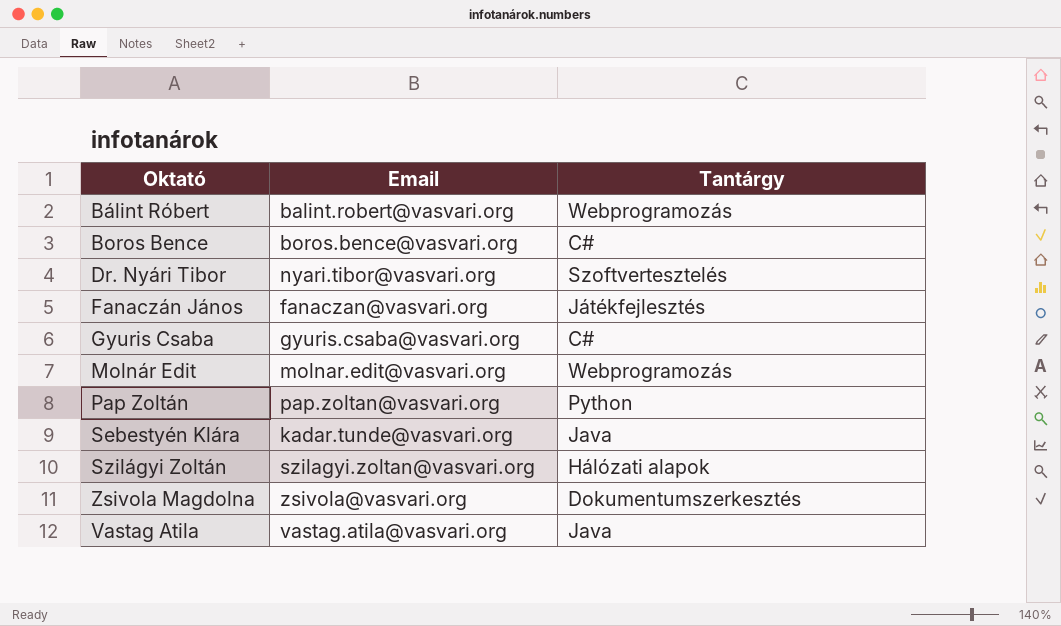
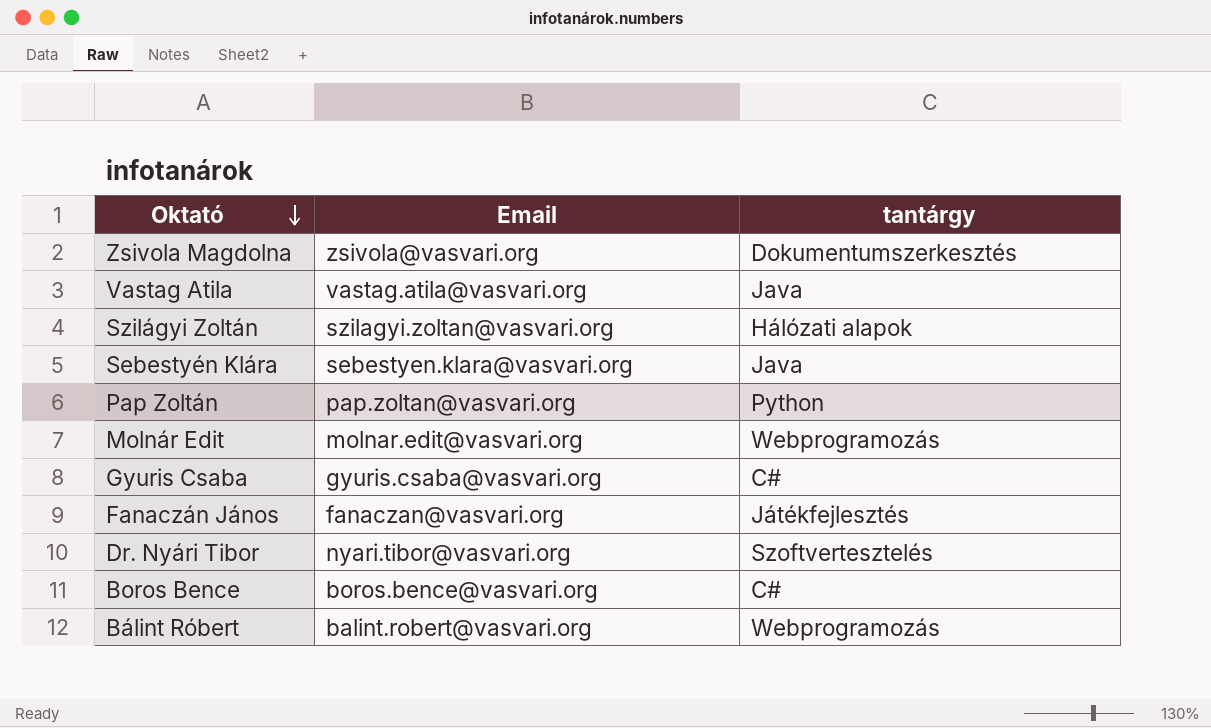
row order: none -> Oktató descending
column name: Tantárgy -> tantárgy
Sebestyén Klára | Email: kadar.tunde@vasvari.org -> sebestyen.klara@vasvari.org

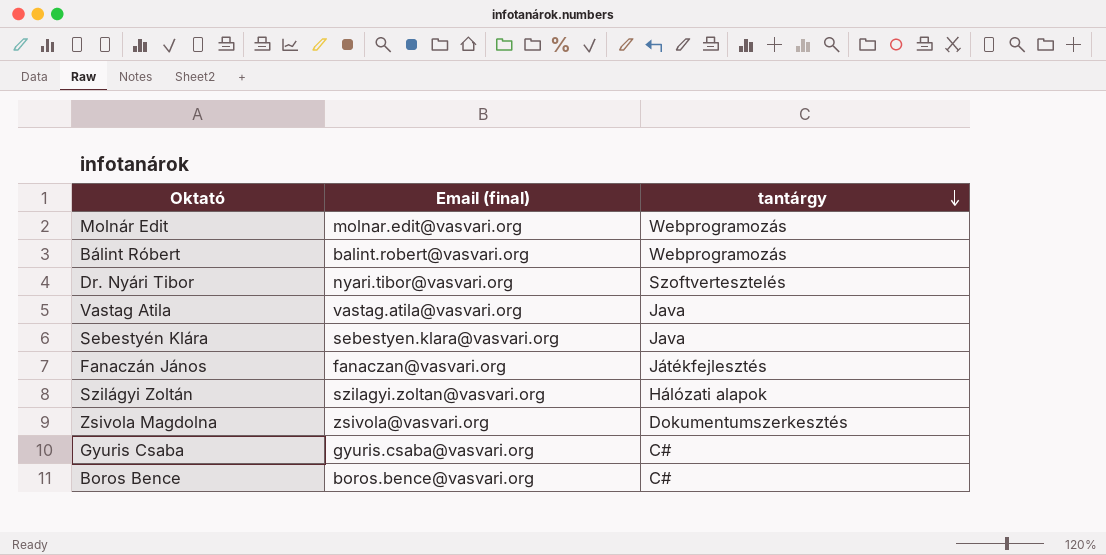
row order: Oktató descending -> tantárgy descending
column name: Email -> Email (final)
row Pap Zoltán: pap.zoltan@vasvari.org | Python -> none

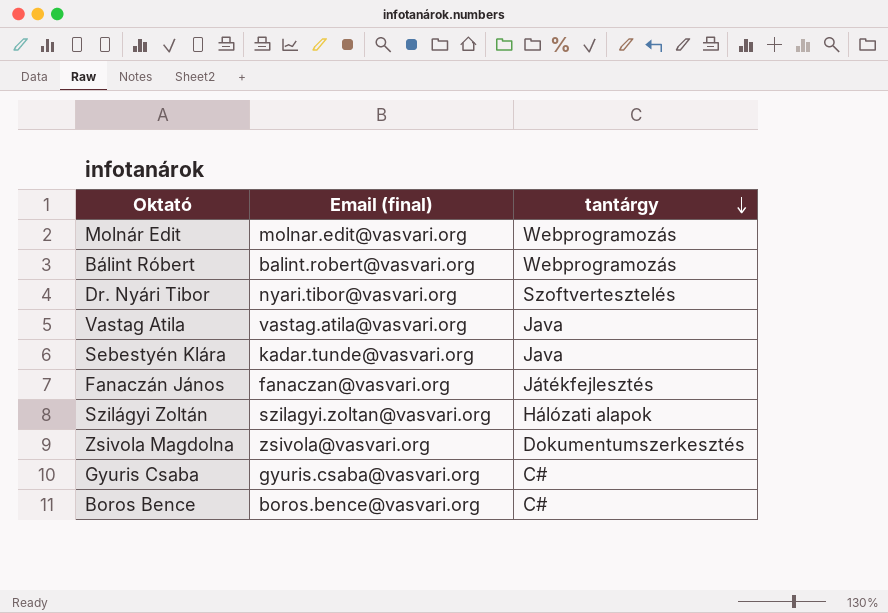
Sebestyén Klára | Email (final): sebestyen.klara@vasvari.org -> kadar.tunde@vasvari.org

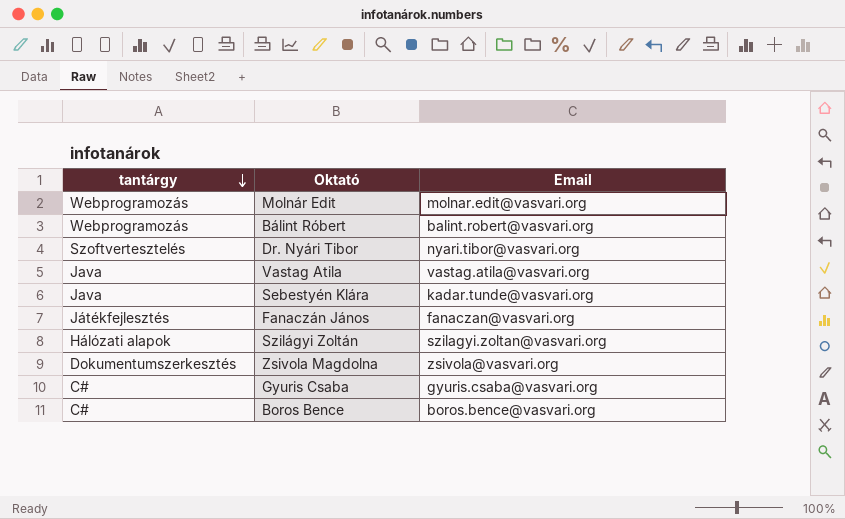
column tantárgy | position: 3 -> 1
column name: Email (final) -> Email

